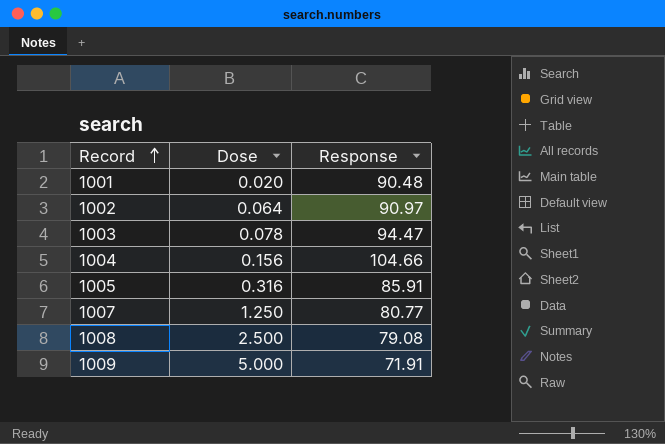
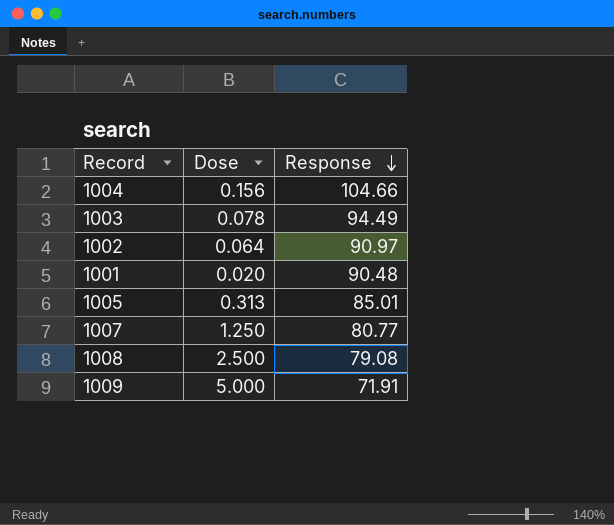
row order: Record ascending -> Response descending
1003 | Response: 94.47 -> 94.49
1005 | Dose: 0.316 -> 0.313
1005 | Response: 85.91 -> 85.01

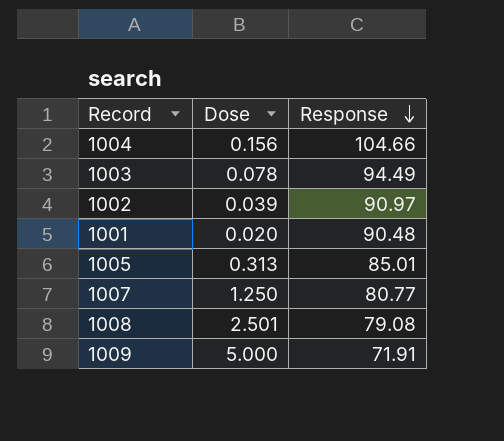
1002 | Dose: 0.064 -> 0.039
1008 | Dose: 2.500 -> 2.501

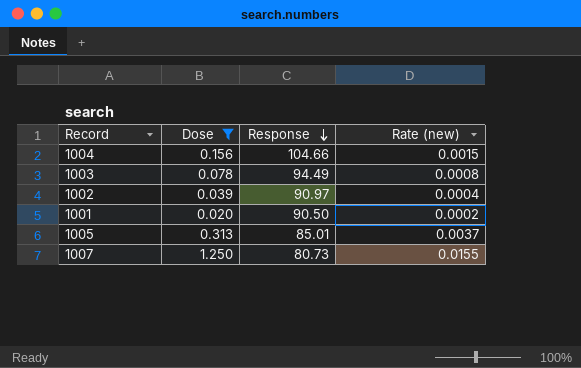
filter: none -> Dose <= 1.250
column Rate (new) | formula: none -> [Dose] / [Response]
1001 | Response: 90.48 -> 90.50
1007 | Response: 80.77 -> 80.73

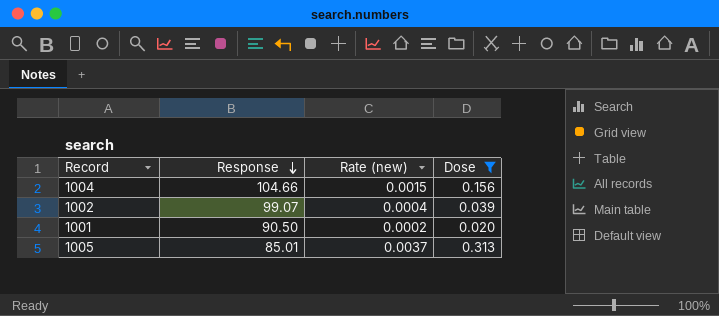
column Dose | position: 2 -> 4
row 1003: 0.078 | 94.49 | 0.0008 -> none
row 1007: 1.250 | 80.73 | 0.0155 -> none
1002 | Response: 90.97 -> 99.07

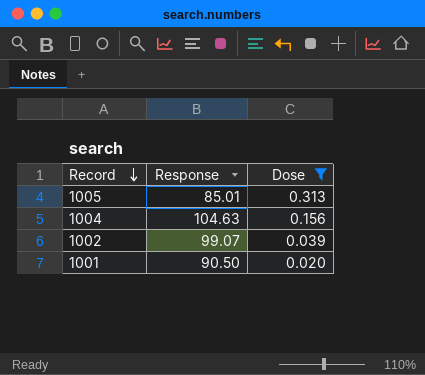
row order: Response descending -> Record descending
column Rate (new) | formula: [Dose] / [Response] -> none
1004 | Response: 104.66 -> 104.63

